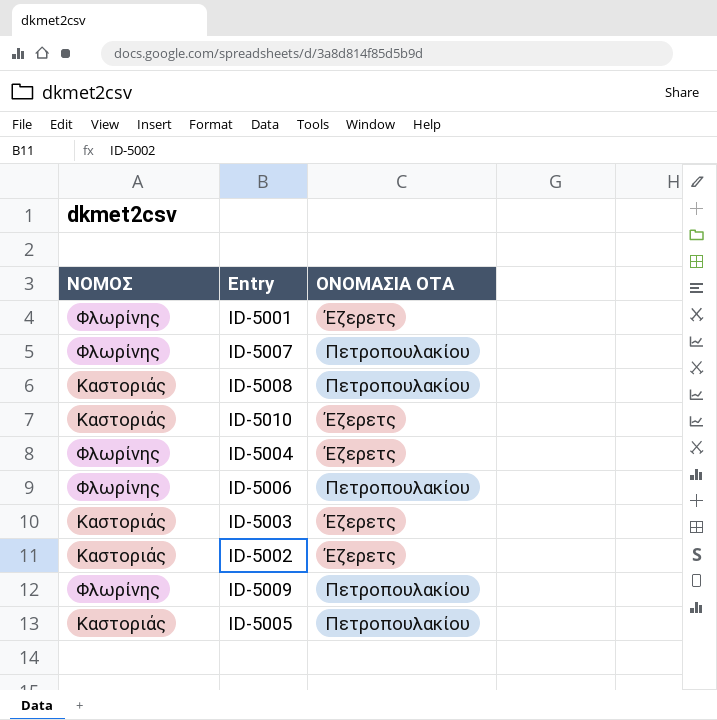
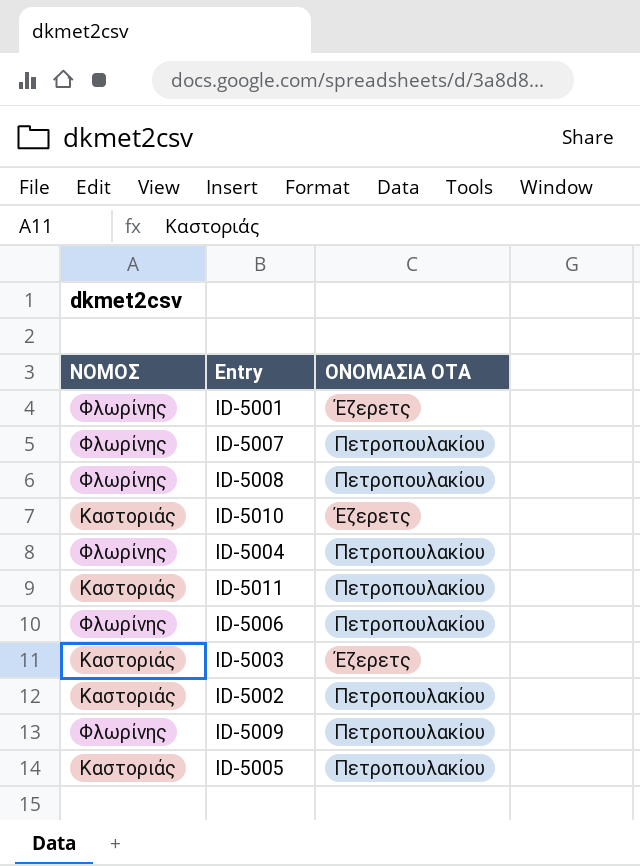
ID-5008 | ΝΟΜΟΣ: Καστοριάς -> Φλωρίνης
ID-5004 | ΟΝΟΜΑΣΙΑ ΟΤΑ: Έζερετς -> Πετροπουλακίου
row ID-5011: none -> Καστοριάς | Πετροπουλακίου
ID-5002 | ΟΝΟΜΑΣΙΑ ΟΤΑ: Έζερετς -> Πετροπουλακίου

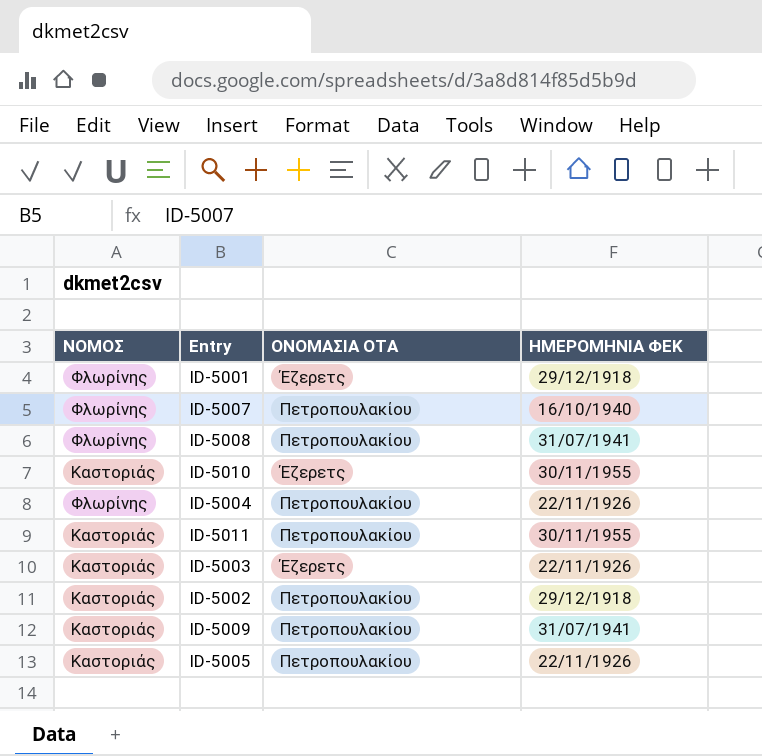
column ΗΜΕΡΟΜΗΝΙΑ ΦΕΚ | position: none -> 4
row ID-5006: Φλωρίνης | Πετροπουλακίου -> none
ID-5009 | ΝΟΜΟΣ: Φλωρίνης -> Καστοριάς

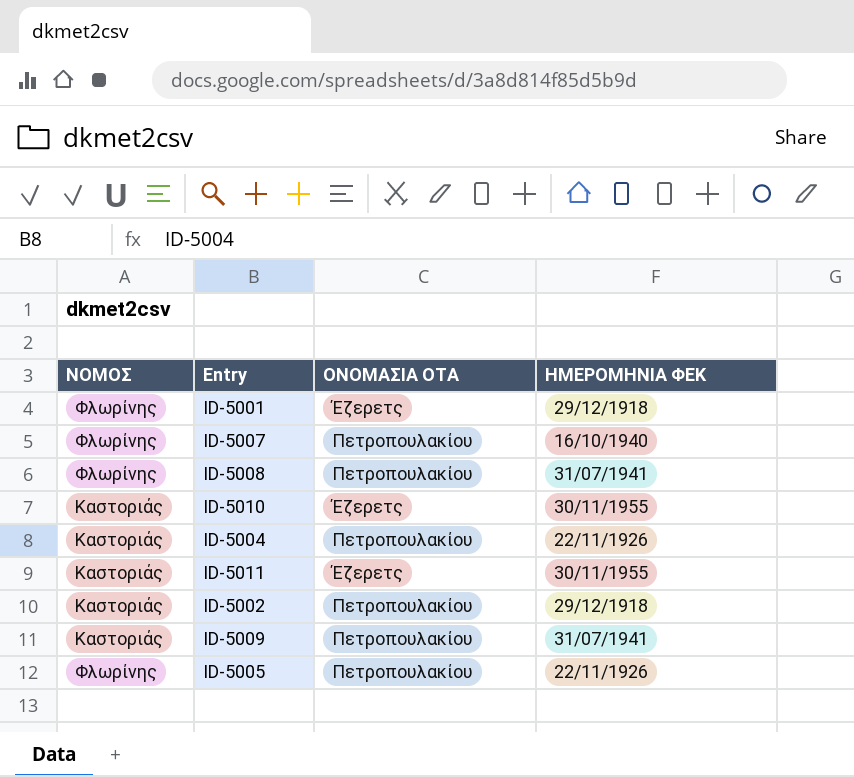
row ID-5003: Καστοριάς | Έζερετς | 22/11/1926 -> none
ID-5004 | ΝΟΜΟΣ: Φλωρίνης -> Καστοριάς
ID-5011 | ΟΝΟΜΑΣΙΑ ΟΤΑ: Πετροπουλακίου -> Έζερετς
ID-5005 | ΝΟΜΟΣ: Καστοριάς -> Φλωρίνης

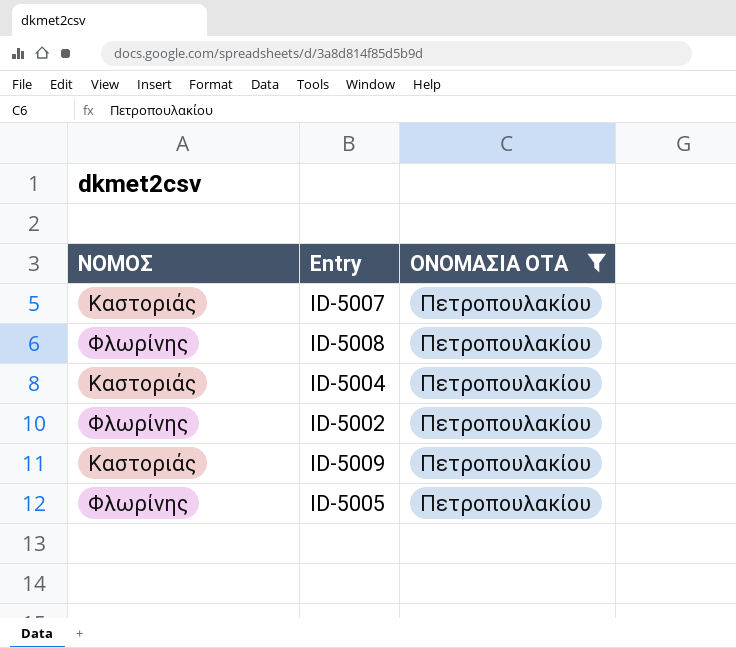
filter: none -> ΟΝΟΜΑΣΙΑ ΟΤΑ = Πετροπουλακίου
column ΗΜΕΡΟΜΗΝΙΑ ΦΕΚ | position: 4 -> none
ID-5007 | ΝΟΜΟΣ: Φλωρίνης -> Καστοριάς
ID-5002 | ΝΟΜΟΣ: Καστοριάς -> Φλωρίνης

